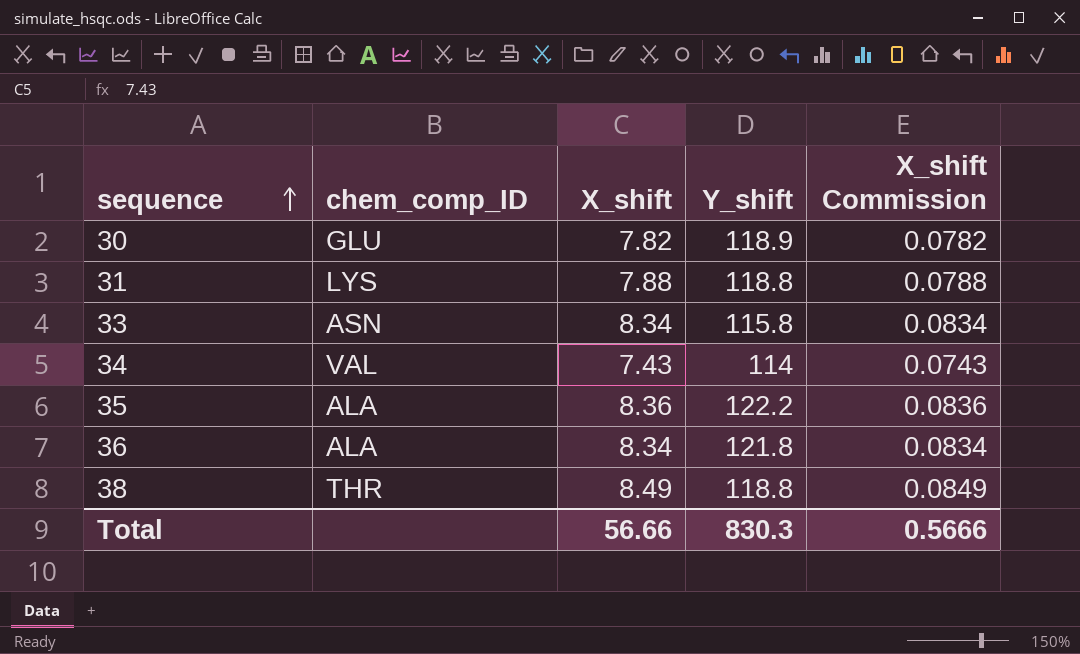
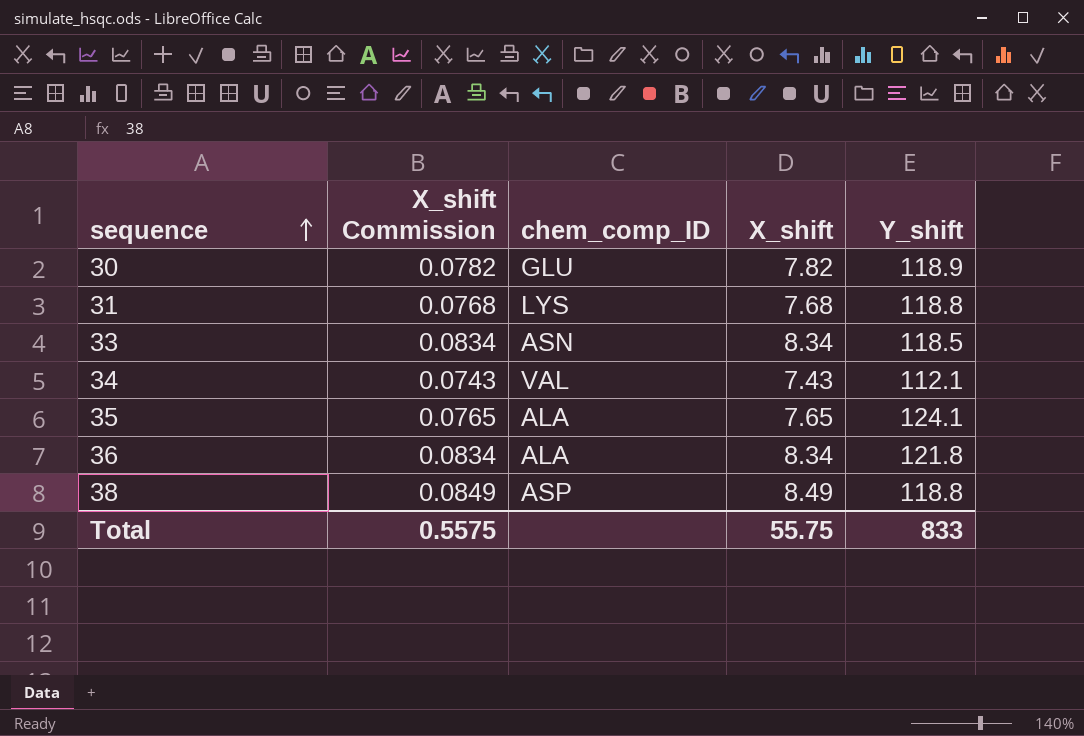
column X_shift Commission | position: 5 -> 2
31 | X_shift Commission: 0.0788 -> 0.0768
31 | X_shift: 7.88 -> 7.68
33 | Y_shift: 115.8 -> 118.5
34 | Y_shift: 114 -> 112.1
35 | X_shift Commission: 0.0836 -> 0.0765
35 | X_shift: 8.36 -> 7.65
35 | Y_shift: 122.2 -> 124.1
38 | chem_comp_ID: THR -> ASP
Total | X_shift Commission: 0.5666 -> 0.5575
Total | X_shift: 56.66 -> 55.75
Total | Y_shift: 830.3 -> 833

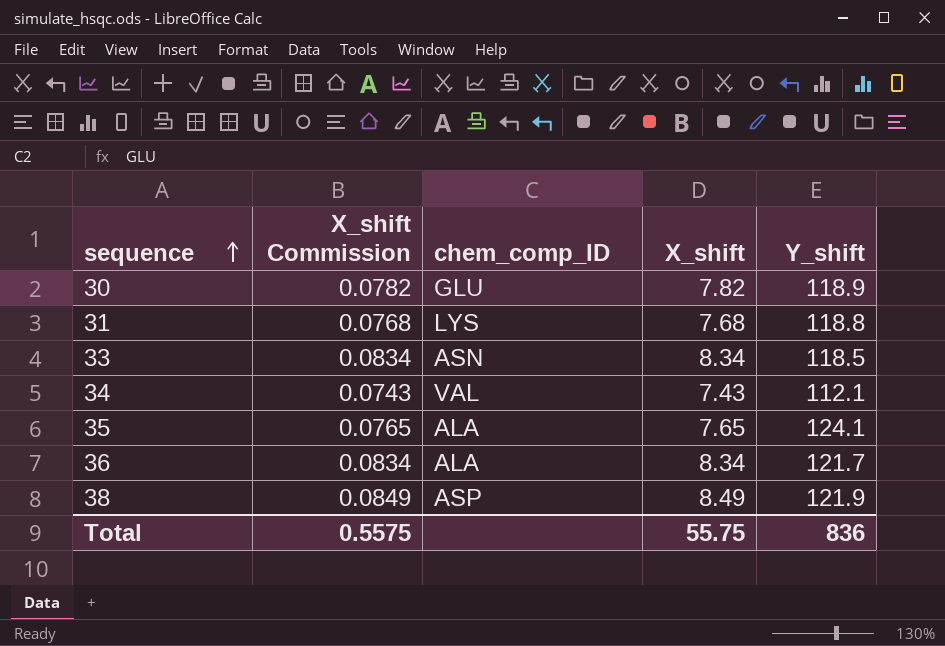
36 | Y_shift: 121.8 -> 121.7
38 | Y_shift: 118.8 -> 121.9
Total | Y_shift: 833 -> 836

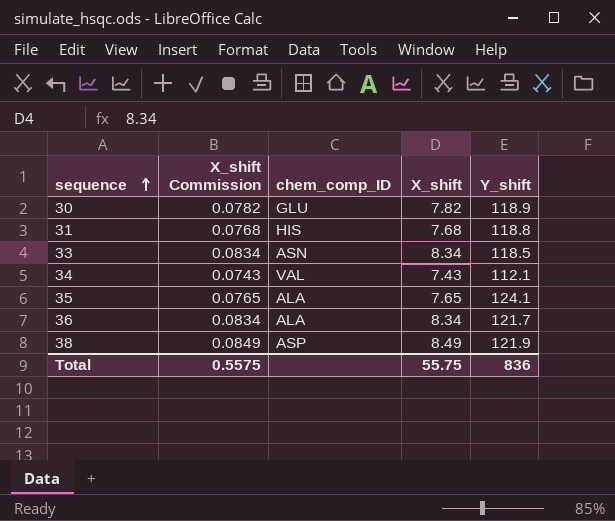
31 | chem_comp_ID: LYS -> HIS

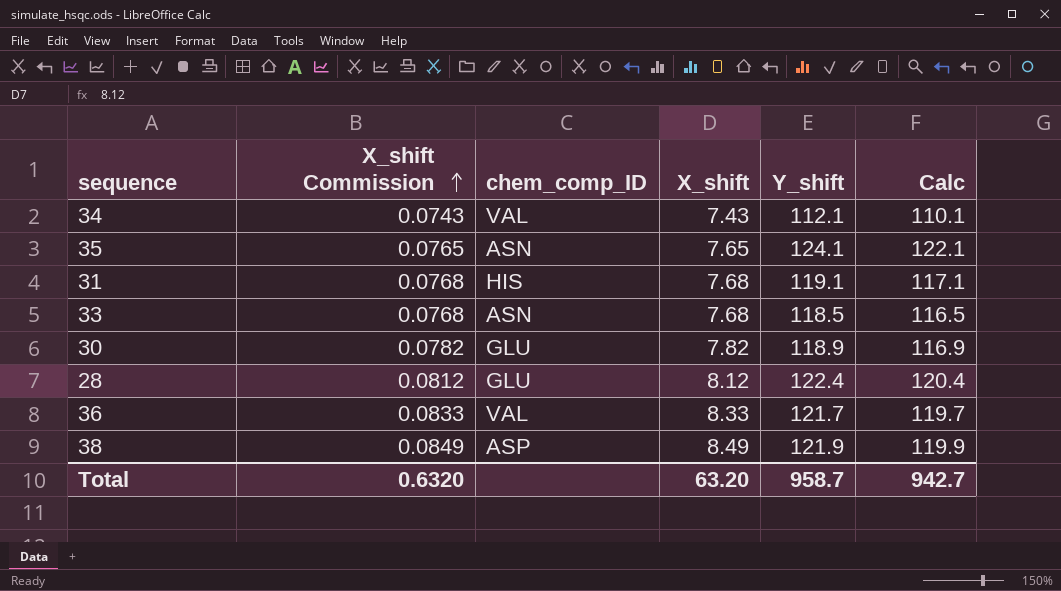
row order: sequence ascending -> X_shift Commission ascending
column Calc | formula: none -> [Y_shift] - 2
35 | chem_comp_ID: ALA -> ASN
31 | Y_shift: 118.8 -> 119.1
33 | X_shift Commission: 0.0834 -> 0.0768
33 | X_shift: 8.34 -> 7.68
row 28: none -> 0.0812 | GLU | 8.12 | 122.4 | 120.4
36 | X_shift Commission: 0.0834 -> 0.0833
36 | chem_comp_ID: ALA -> VAL
36 | X_shift: 8.34 -> 8.33
Total | X_shift Commission: 0.5575 -> 0.6320
Total | X_shift: 55.75 -> 63.20
Total | Y_shift: 836 -> 958.7

